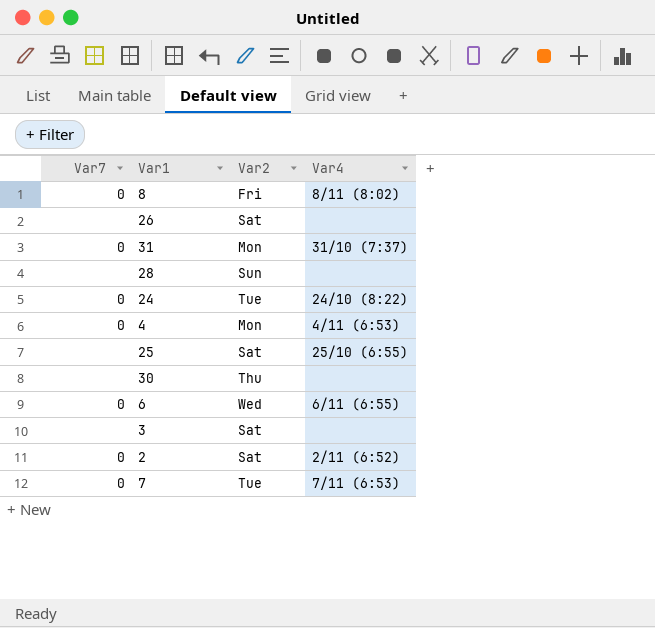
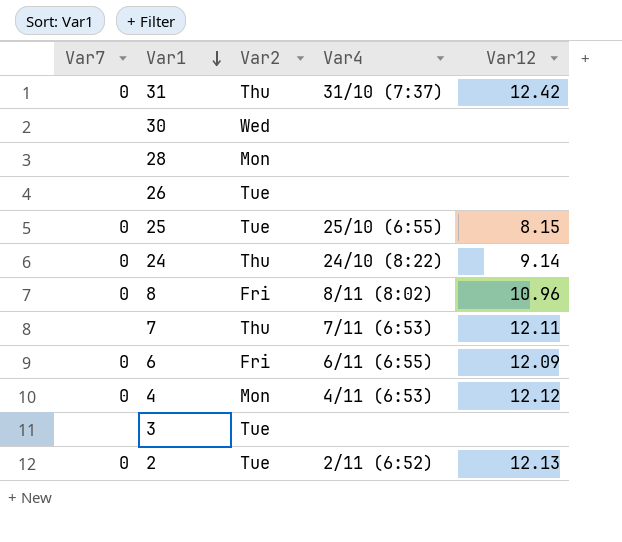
row order: none -> Var1 descending
column Var12 | position: none -> 5
31 | Var2: Mon -> Thu
30 | Var2: Thu -> Wed
28 | Var2: Sun -> Mon
26 | Var2: Sat -> Tue
25 | Var7: none -> 0
25 | Var2: Sat -> Tue
24 | Var2: Tue -> Thu
7 | Var7: 0 -> none
7 | Var2: Tue -> Thu
6 | Var2: Wed -> Fri
3 | Var2: Sat -> Tue
2 | Var2: Sat -> Tue

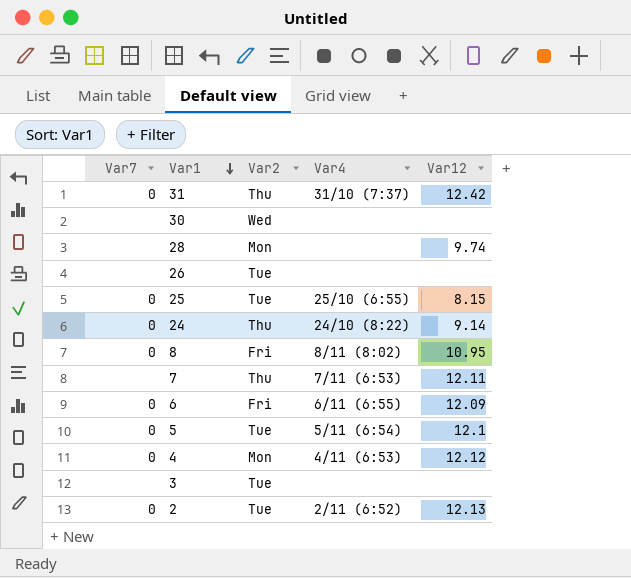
28 | Var12: none -> 9.74
8 | Var12: 10.96 -> 10.95
row 5: none -> 0 | Tue | 5/11 (6:54) | 12.1

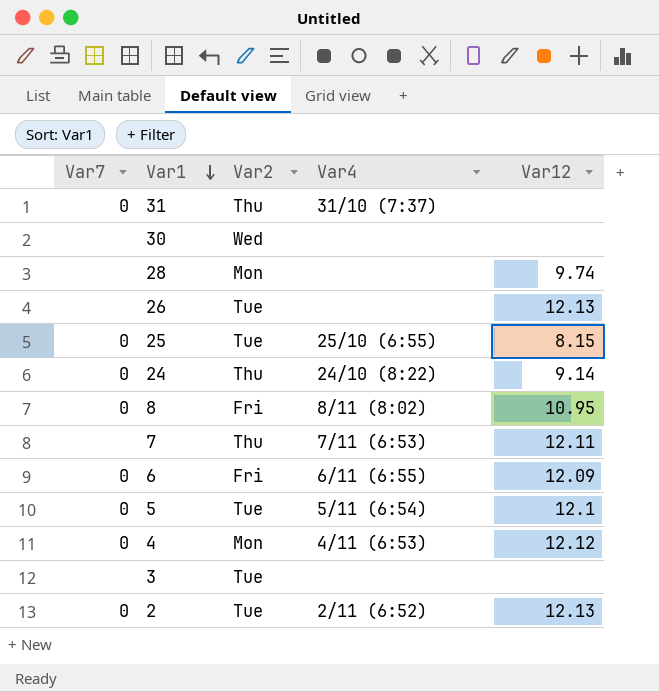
31 | Var12: 12.42 -> none
26 | Var12: none -> 12.13

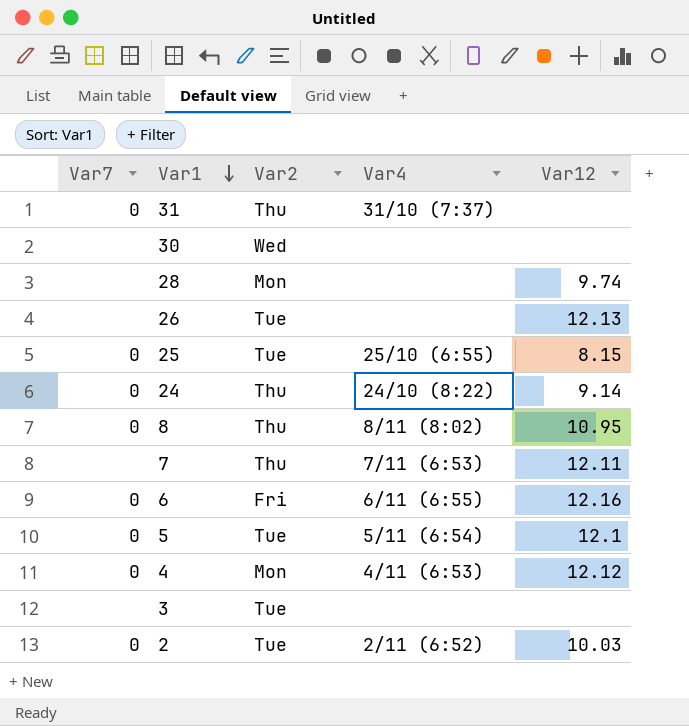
8 | Var2: Fri -> Thu
6 | Var12: 12.09 -> 12.16
2 | Var12: 12.13 -> 10.03

